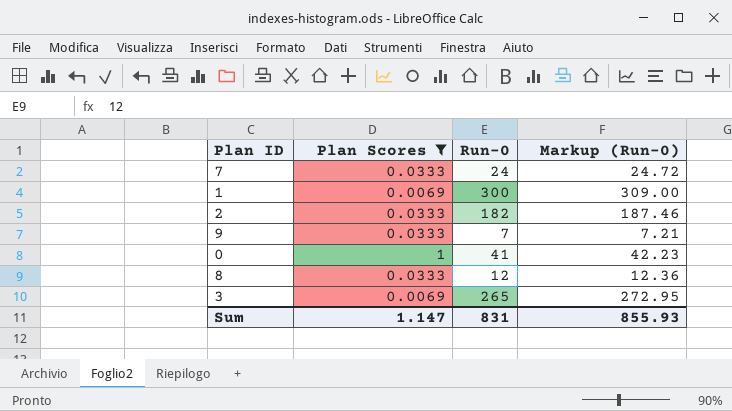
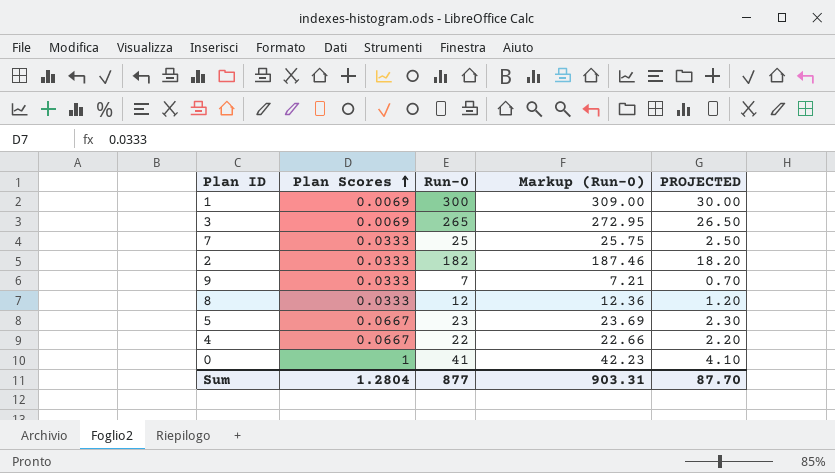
filter: Plan Scores != 0.0667 -> none
row order: none -> Plan Scores ascending
column PROJECTED | formula: none -> [Run-0] * 0.1
7 | Run-0: 24 -> 25
7 | Markup (Run-0): 24.72 -> 25.75
Sum | Plan Scores: 1.147 -> 1.2804
Sum | Run-0: 831 -> 877
Sum | Markup (Run-0): 855.93 -> 903.31

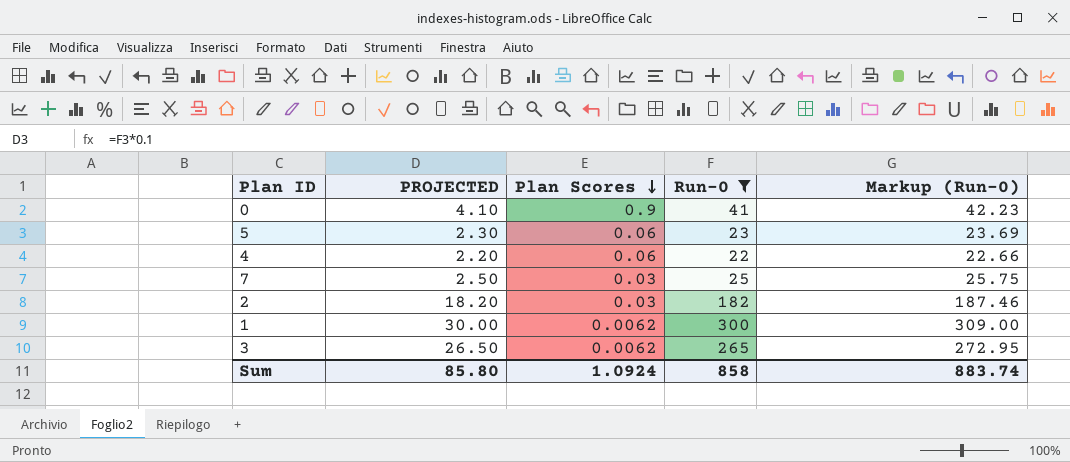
filter: none -> Run-0 >= 22
row order: Plan Scores ascending -> Plan Scores descending
column PROJECTED | position: 5 -> 2
0 | Plan Scores: 1 -> 0.9
5 | Plan Scores: 0.0667 -> 0.06
4 | Plan Scores: 0.0667 -> 0.06
7 | Plan Scores: 0.0333 -> 0.03
2 | Plan Scores: 0.0333 -> 0.03
1 | Plan Scores: 0.0069 -> 0.0062
3 | Plan Scores: 0.0069 -> 0.0062
Sum | PROJECTED: 87.70 -> 85.80
Sum | Plan Scores: 1.2804 -> 1.0924
Sum | Run-0: 877 -> 858
Sum | Markup (Run-0): 903.31 -> 883.74

